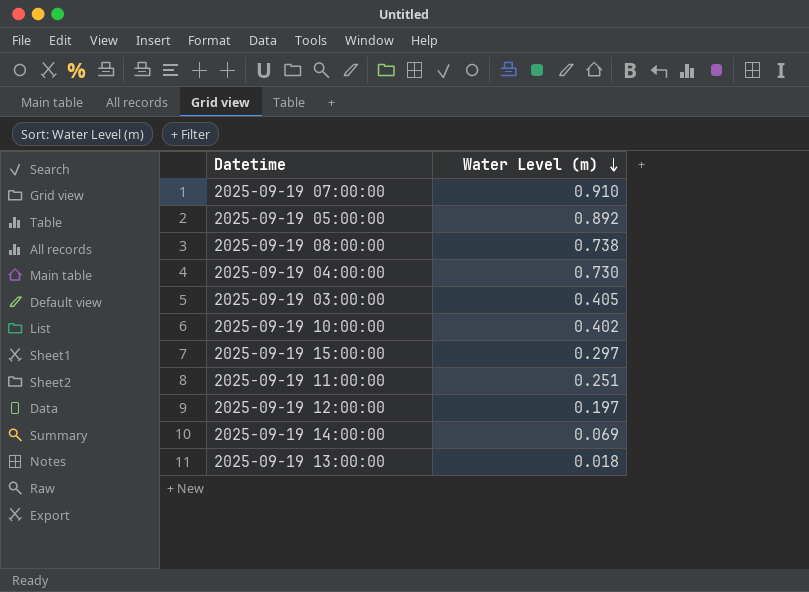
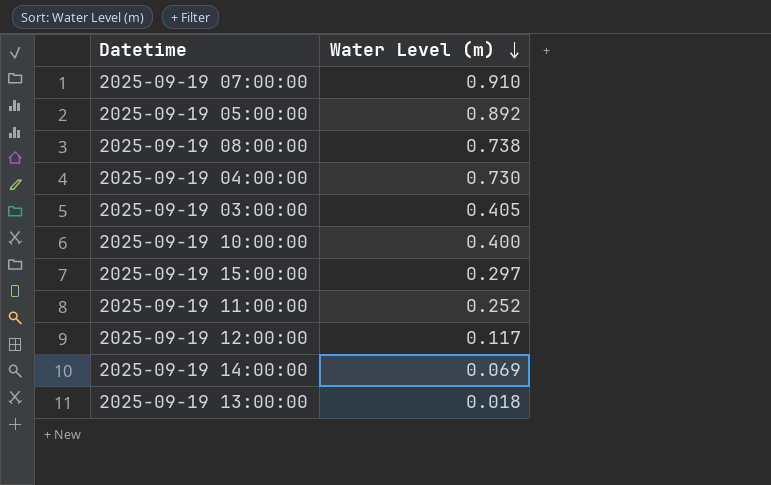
2025-09-19 10:00:00 | Water Level (m): 0.402 -> 0.400
2025-09-19 11:00:00 | Water Level (m): 0.251 -> 0.252
2025-09-19 12:00:00 | Water Level (m): 0.197 -> 0.117

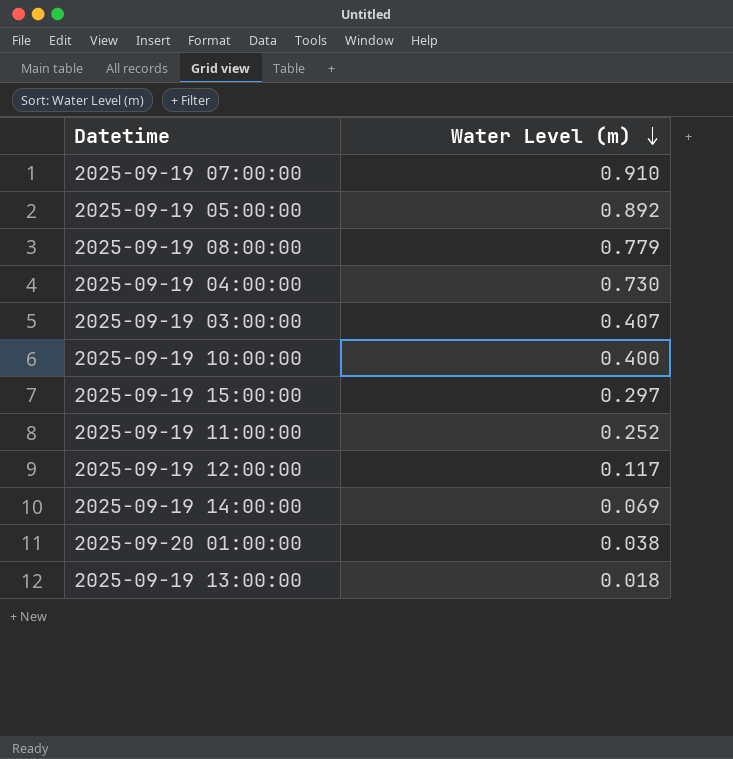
2025-09-19 08:00:00 | Water Level (m): 0.738 -> 0.779
2025-09-19 03:00:00 | Water Level (m): 0.405 -> 0.407
row 2025-09-20 01:00:00: none -> 0.038

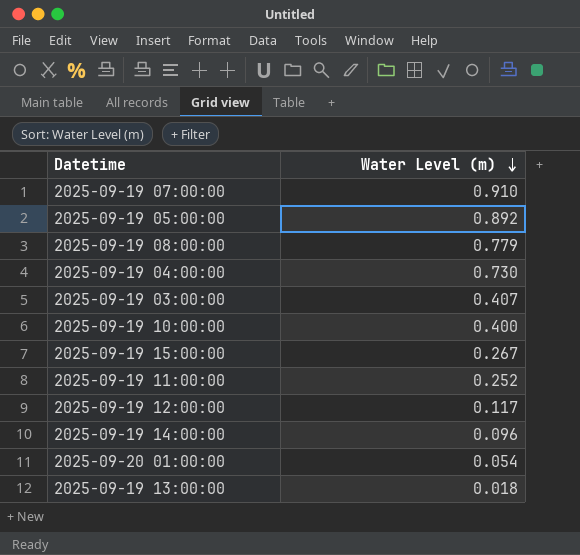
2025-09-19 15:00:00 | Water Level (m): 0.297 -> 0.267
2025-09-19 14:00:00 | Water Level (m): 0.069 -> 0.096
2025-09-20 01:00:00 | Water Level (m): 0.038 -> 0.054

